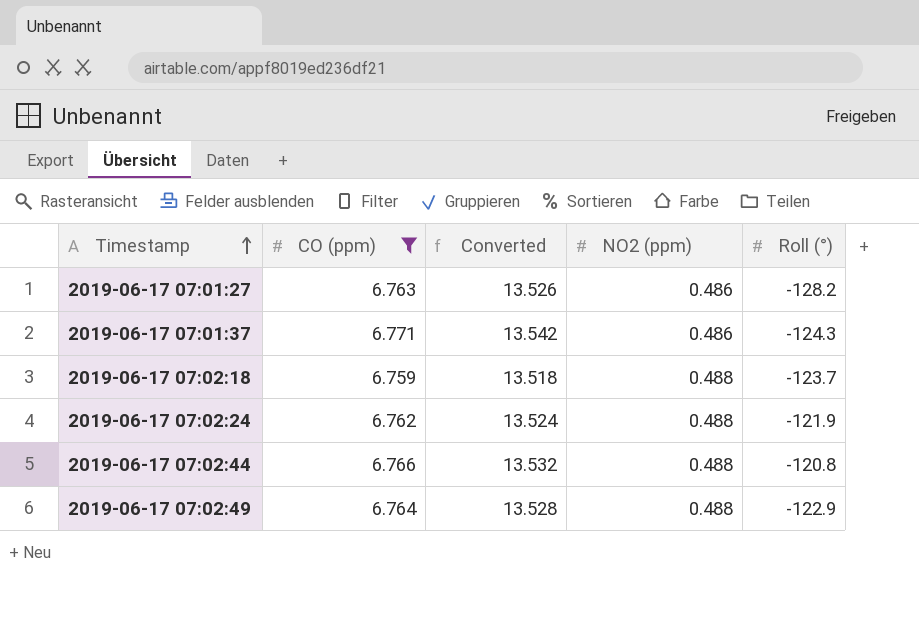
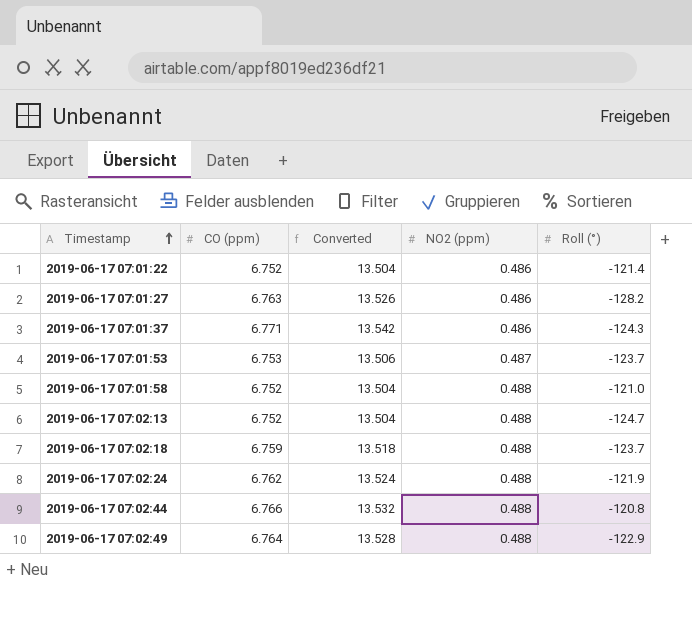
filter: CO (ppm) >= 6.759 -> none

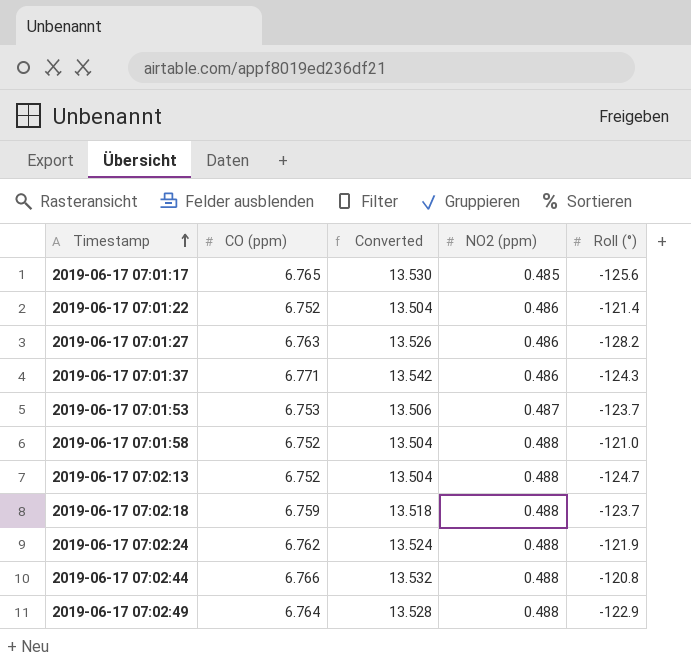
row 2019-06-17 07:01:17: none -> 6.765 | 13.530 | 0.485 | -125.6

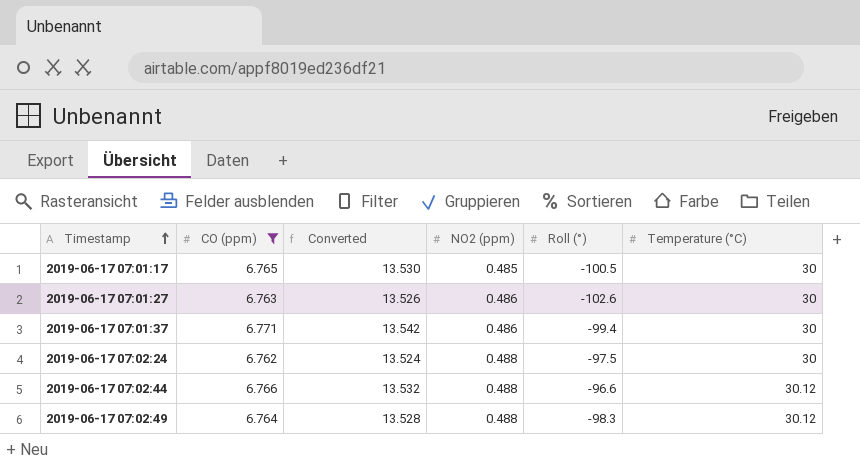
filter: none -> CO (ppm) >= 6.762
column Temperature (°C) | position: none -> 6
2019-06-17 07:01:17 | Roll (°): -125.6 -> -100.5
2019-06-17 07:01:27 | Roll (°): -128.2 -> -102.6
2019-06-17 07:01:37 | Roll (°): -124.3 -> -99.4
2019-06-17 07:02:24 | Roll (°): -121.9 -> -97.5
2019-06-17 07:02:44 | Roll (°): -120.8 -> -96.6
2019-06-17 07:02:49 | Roll (°): -122.9 -> -98.3

